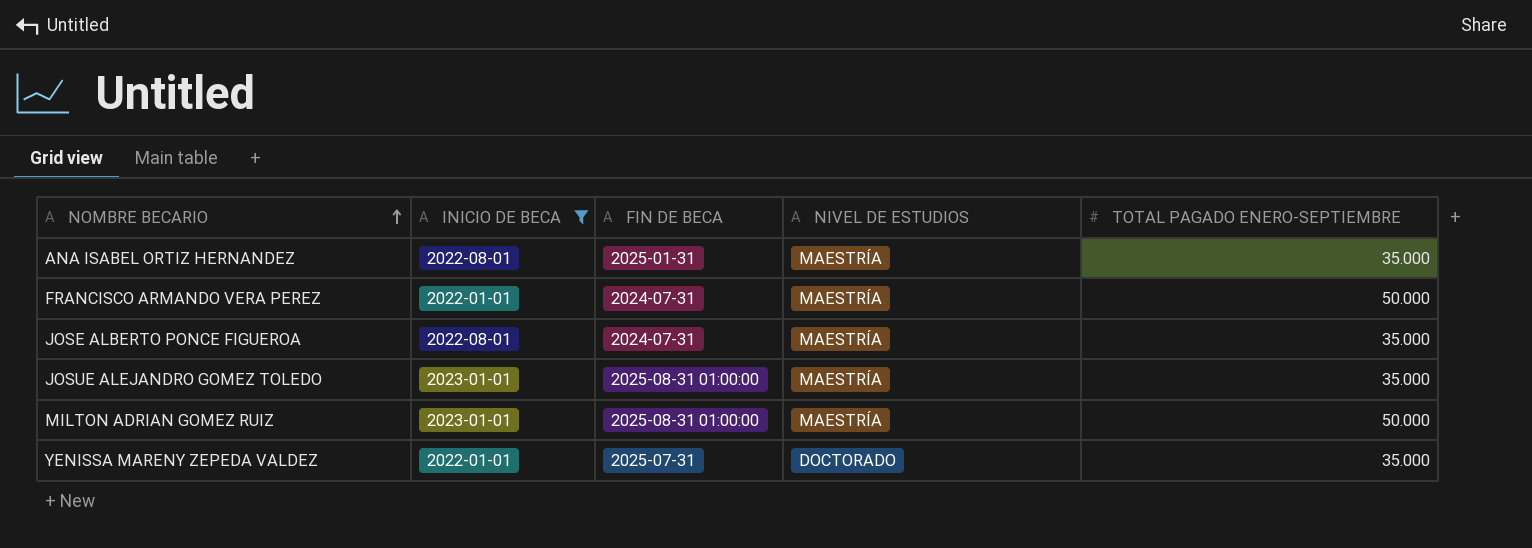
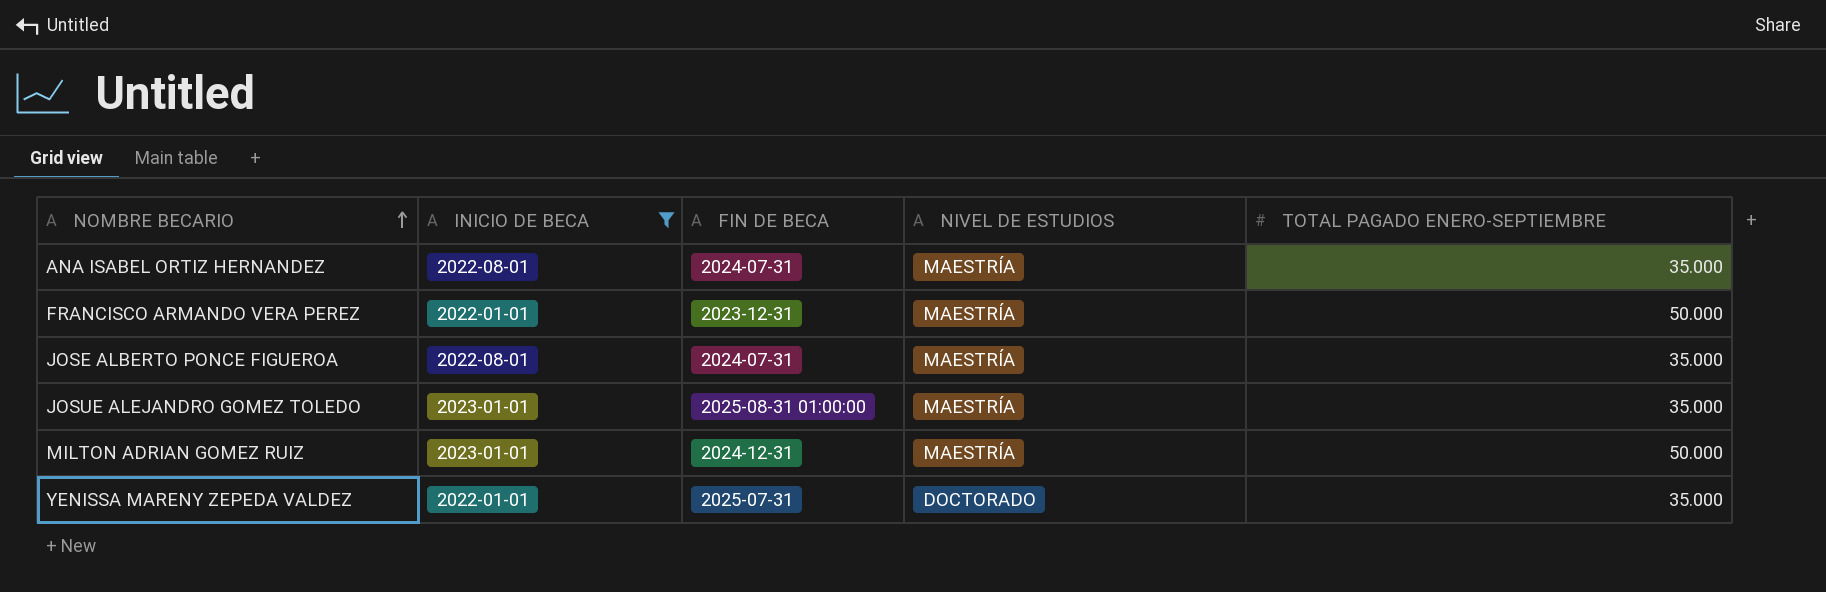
ANA ISABEL ORTIZ HERNANDEZ | FIN DE BECA: 2025-01-31 -> 2024-07-31
FRANCISCO ARMANDO VERA PEREZ | FIN DE BECA: 2024-07-31 -> 2023-12-31
MILTON ADRIAN GOMEZ RUIZ | FIN DE BECA: 2025-08-31 01:00:00 -> 2024-12-31

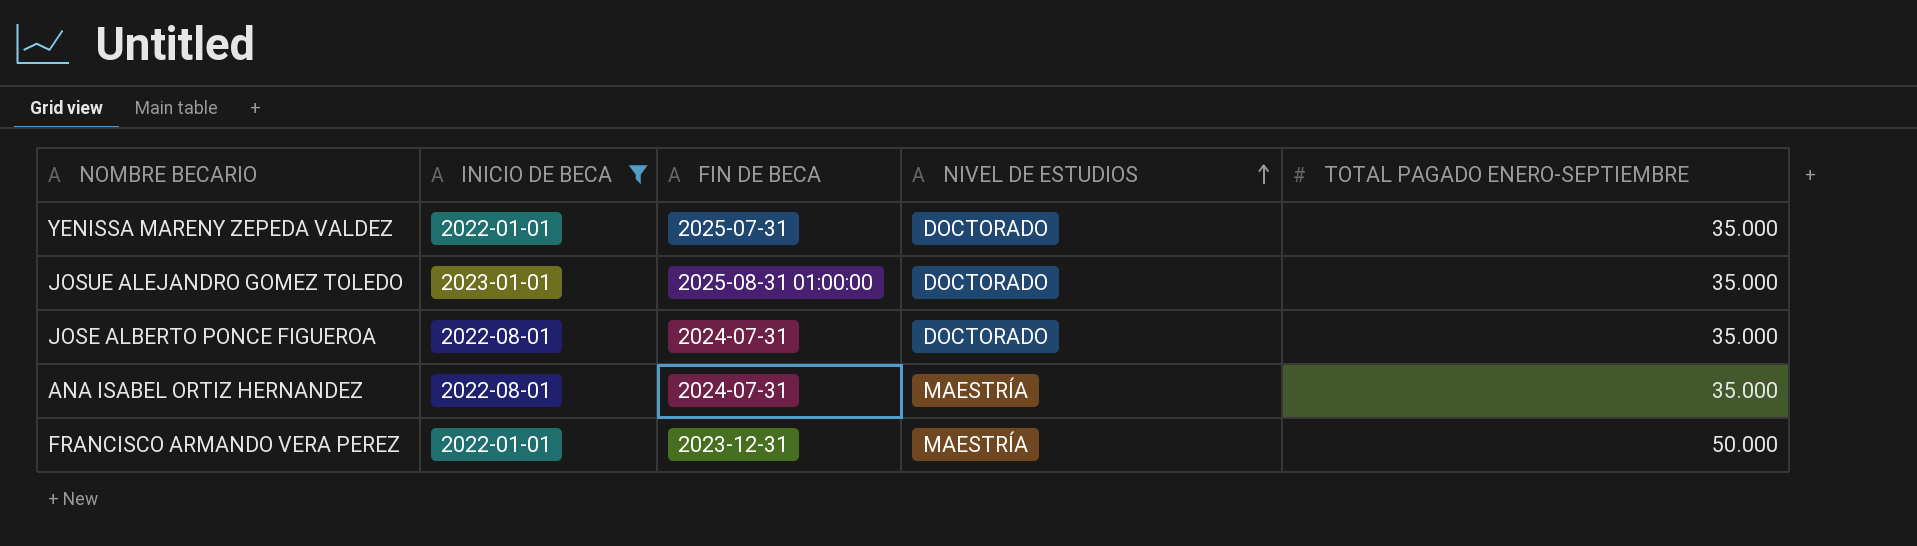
row order: NOMBRE BECARIO ascending -> NIVEL DE ESTUDIOS ascending
row MILTON ADRIAN GOMEZ RUIZ: 2023-01-01 | 2024-12-31 | MAESTRÍA | 50.000 -> none
JOSUE ALEJANDRO GOMEZ TOLEDO | NIVEL DE ESTUDIOS: MAESTRÍA -> DOCTORADO
JOSE ALBERTO PONCE FIGUEROA | NIVEL DE ESTUDIOS: MAESTRÍA -> DOCTORADO

